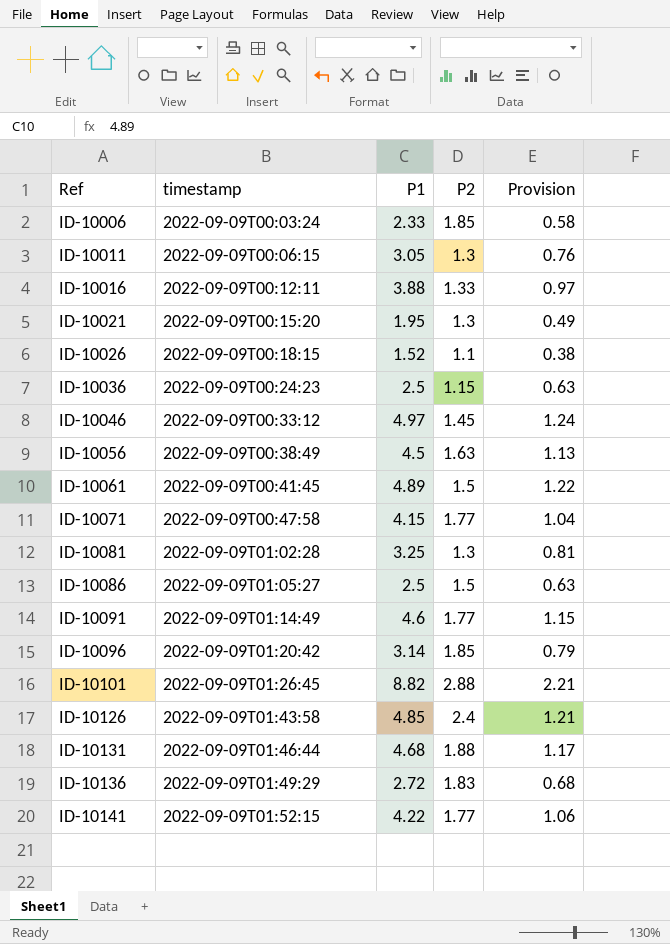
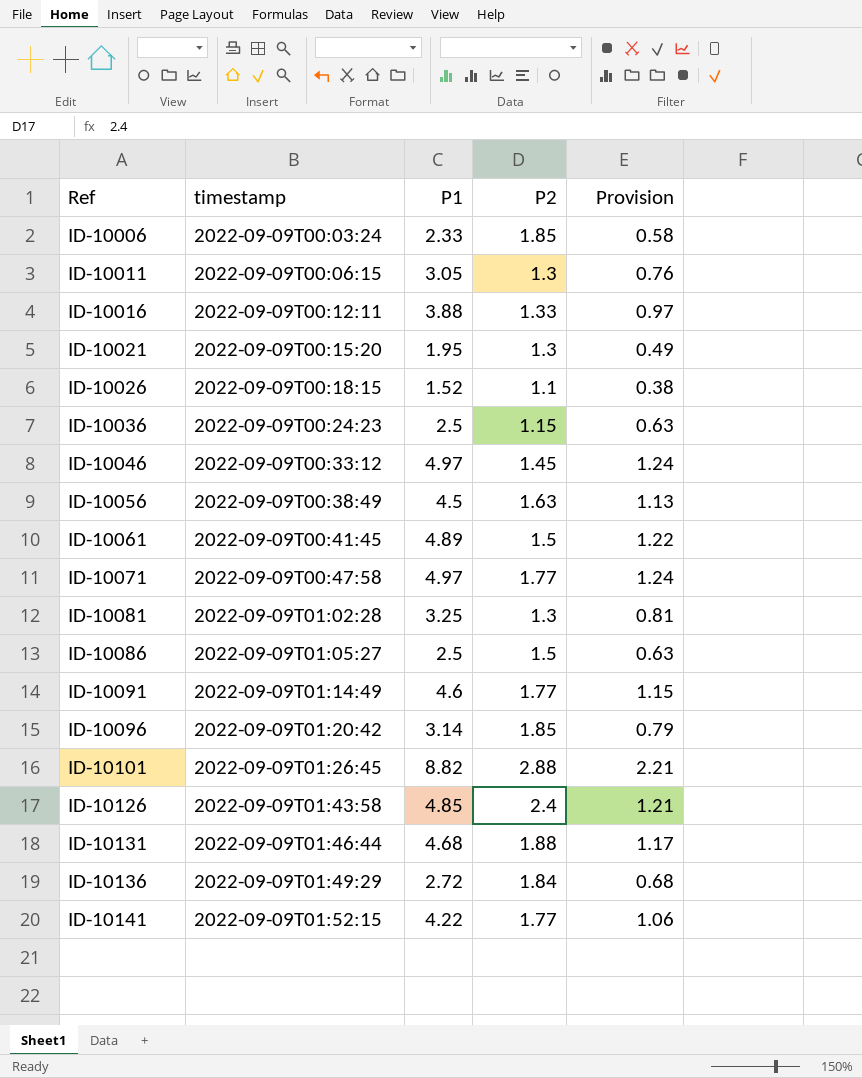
ID-10071 | P1: 4.15 -> 4.97
ID-10071 | Provision: 1.04 -> 1.24
ID-10136 | P2: 1.83 -> 1.84

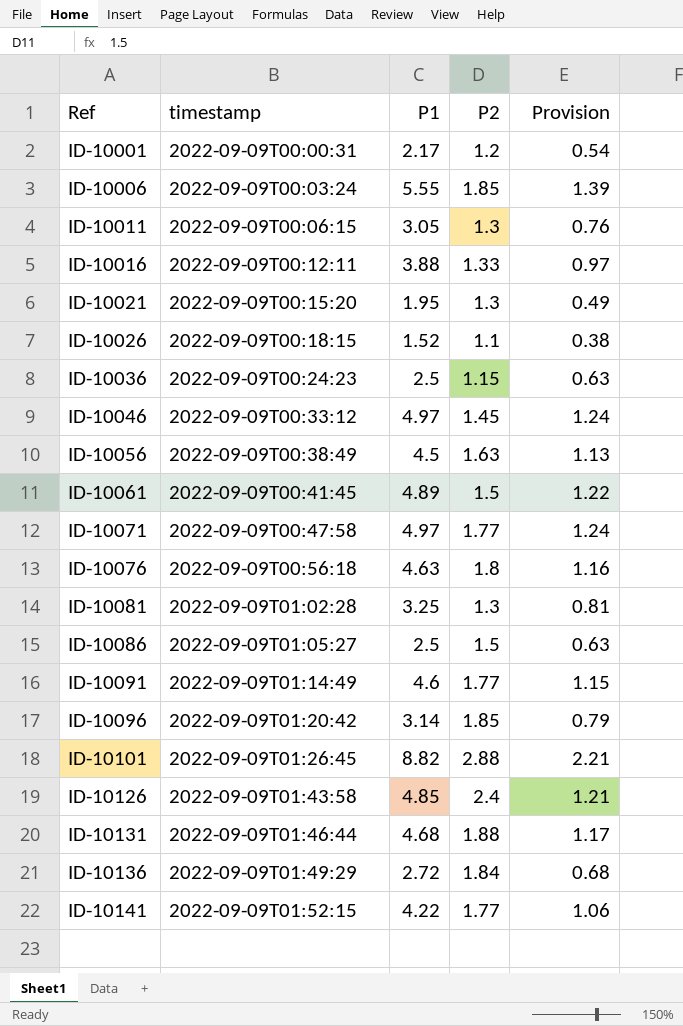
row ID-10001: none -> 2022-09-09T00:00:31 | 2.17 | 1.2 | 0.54
ID-10006 | P1: 2.33 -> 5.55
ID-10006 | Provision: 0.58 -> 1.39
row ID-10076: none -> 2022-09-09T00:56:18 | 4.63 | 1.8 | 1.16

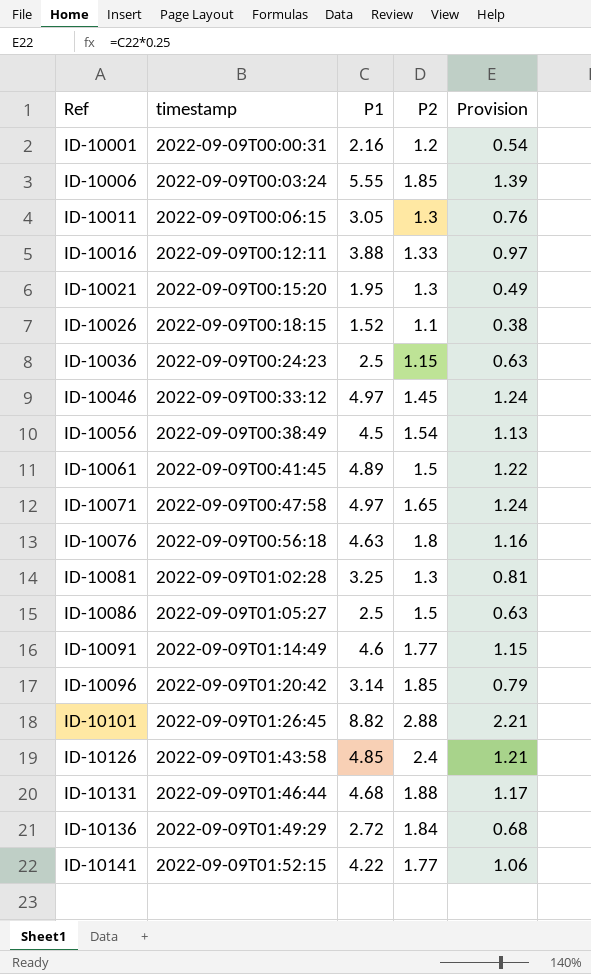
ID-10001 | P1: 2.17 -> 2.16
ID-10056 | P2: 1.63 -> 1.54
ID-10071 | P2: 1.77 -> 1.65

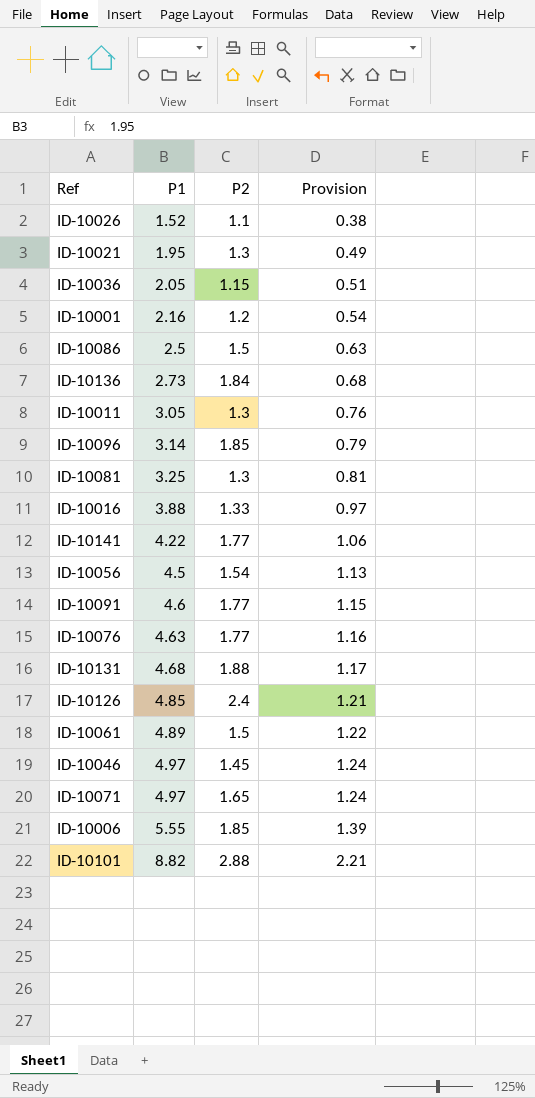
row order: Ref ascending -> P1 ascending
column timestamp | position: 2 -> none
ID-10036 | P1: 2.5 -> 2.05
ID-10036 | Provision: 0.63 -> 0.51
ID-10136 | P1: 2.72 -> 2.73
ID-10076 | P2: 1.8 -> 1.77

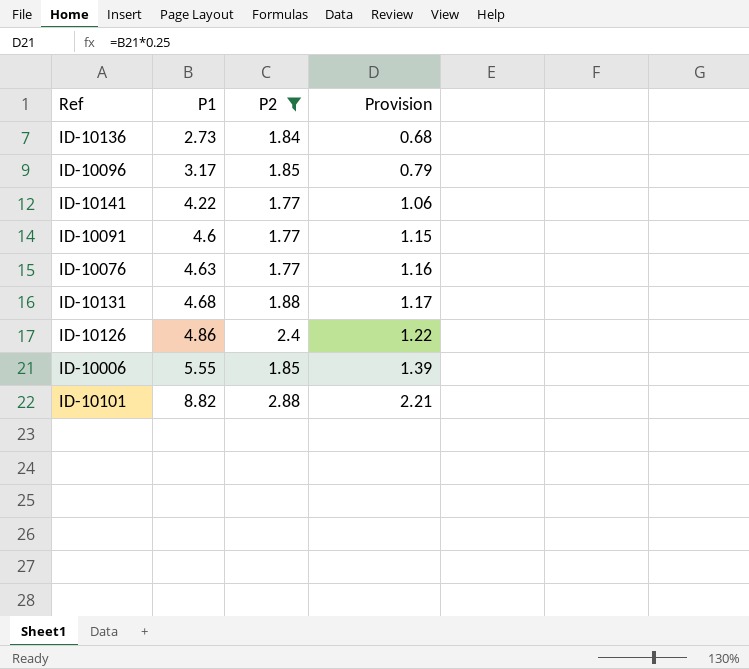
filter: none -> P2 >= 1.77
ID-10096 | P1: 3.14 -> 3.17
ID-10126 | P1: 4.85 -> 4.86
ID-10126 | Provision: 1.21 -> 1.22

